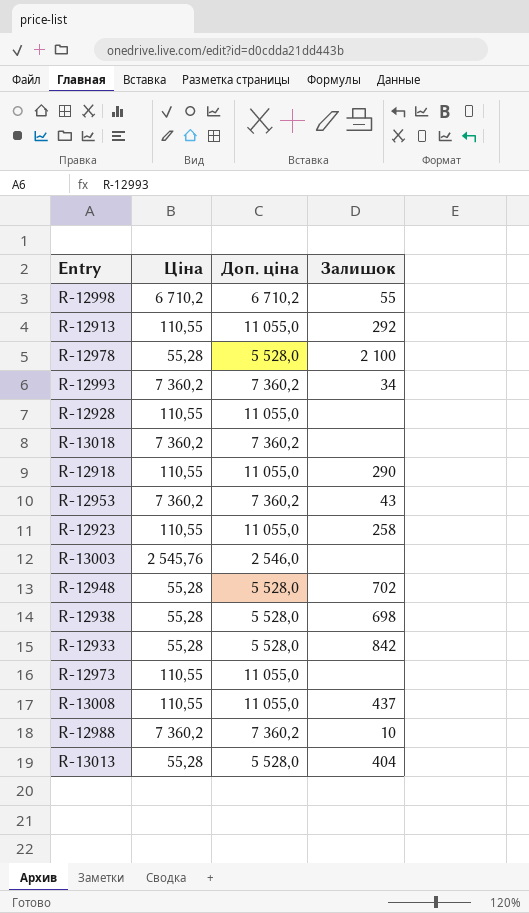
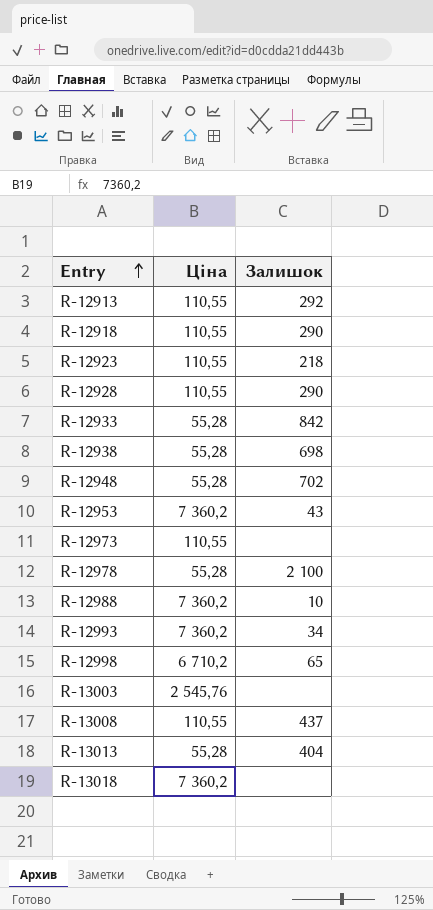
row order: none -> Entry ascending
column Доп. ціна | position: 3 -> none
R-12923 | Залишок: 258 -> 218
R-12928 | Залишок: none -> 290
R-12998 | Залишок: 55 -> 65

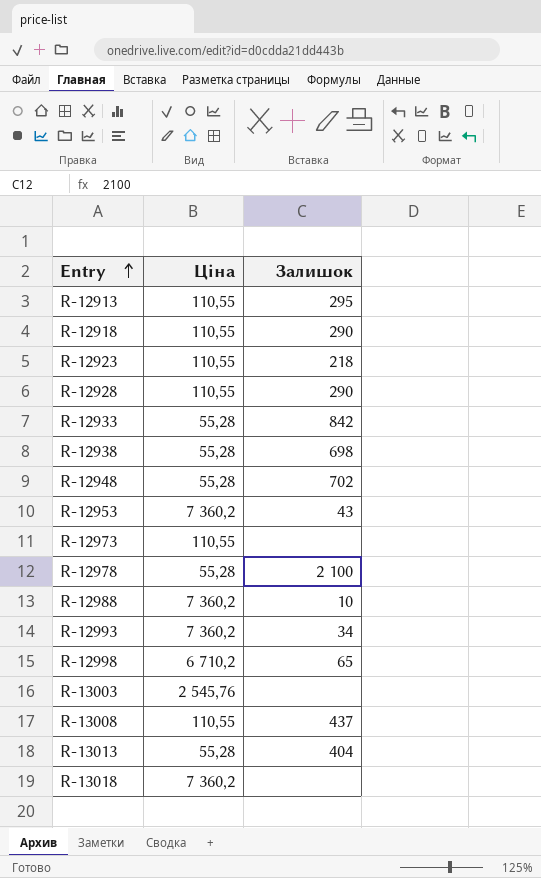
R-12913 | Залишок: 292 -> 295

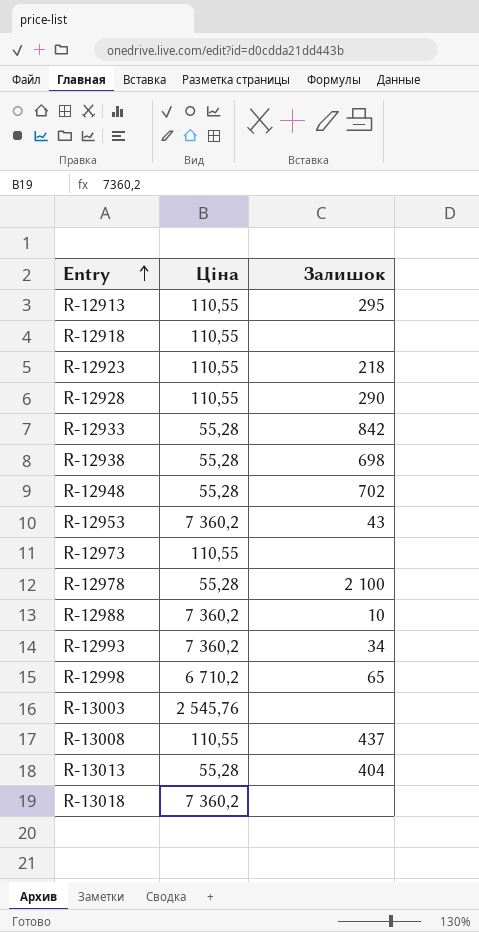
R-12918 | Залишок: 290 -> none

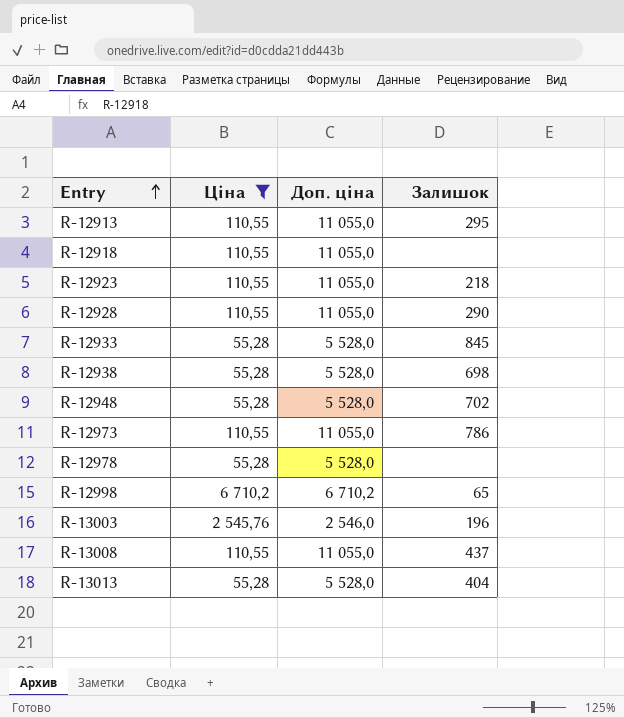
filter: none -> Ціна != 7 360,2
column Доп. ціна | position: none -> 3
R-12933 | Залишок: 842 -> 845
R-12973 | Залишок: none -> 786
R-12978 | Залишок: 2 100 -> none
R-13003 | Залишок: none -> 196

